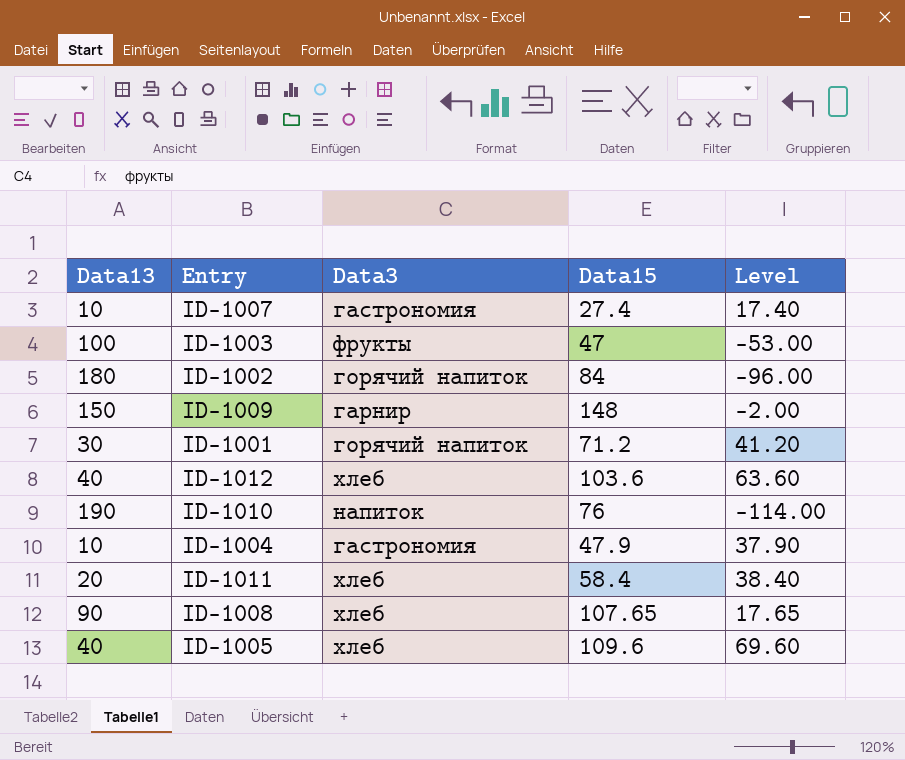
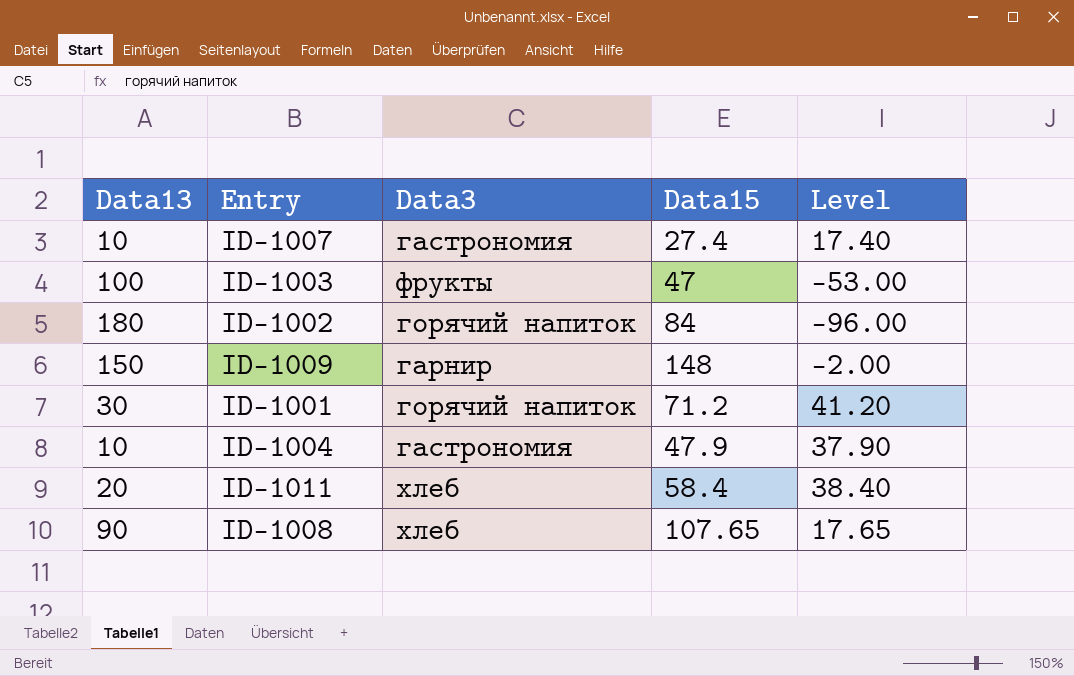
row ID-1012: 40 | хлеб | 103.6 | 63.60 -> none
row ID-1010: 190 | напиток | 76 | -114.00 -> none
row ID-1005: 40 | хлеб | 109.6 | 69.60 -> none

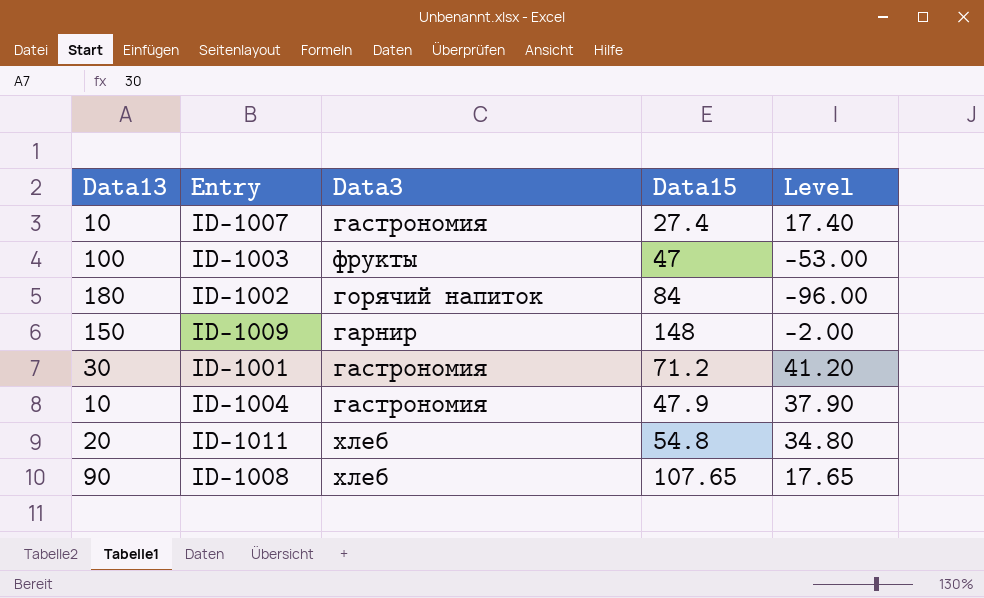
ID-1001 | Data3: горячий напиток -> гастрономия
ID-1011 | Data15: 58.4 -> 54.8
ID-1011 | Level: 38.40 -> 34.80

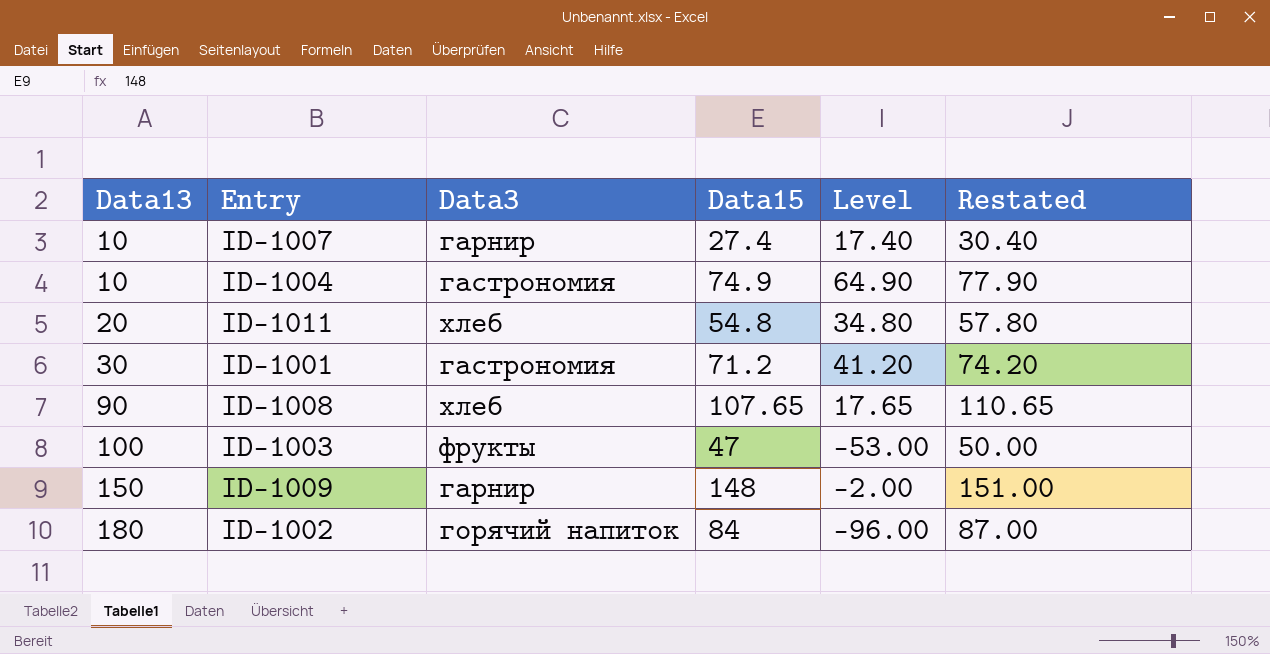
row order: none -> Data13 ascending
column Restated | formula: none -> [Data15] + 3
ID-1007 | Data3: гастрономия -> гарнир
ID-1004 | Data15: 47.9 -> 74.9
ID-1004 | Level: 37.90 -> 64.90

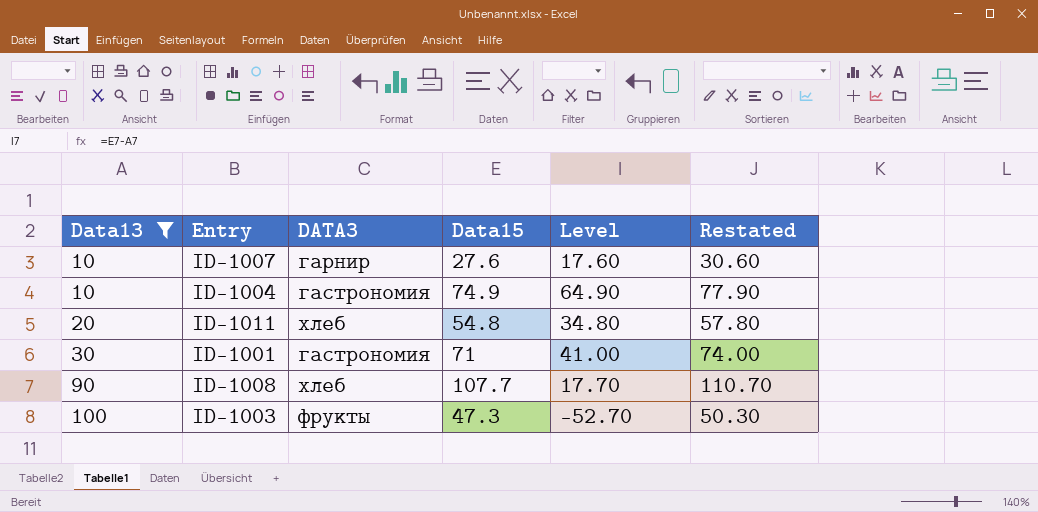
filter: none -> Data13 <= 100
column name: Data3 -> DATA3
ID-1007 | Data15: 27.4 -> 27.6
ID-1007 | Level: 17.40 -> 17.60
ID-1007 | Restated: 30.40 -> 30.60
ID-1001 | Data15: 71.2 -> 71
ID-1001 | Level: 41.20 -> 41.00
ID-1001 | Restated: 74.20 -> 74.00
ID-1008 | Data15: 107.65 -> 107.7
ID-1008 | Level: 17.65 -> 17.70
ID-1008 | Restated: 110.65 -> 110.70
ID-1003 | Data15: 47 -> 47.3
ID-1003 | Level: -53.00 -> -52.70
ID-1003 | Restated: 50.00 -> 50.30

